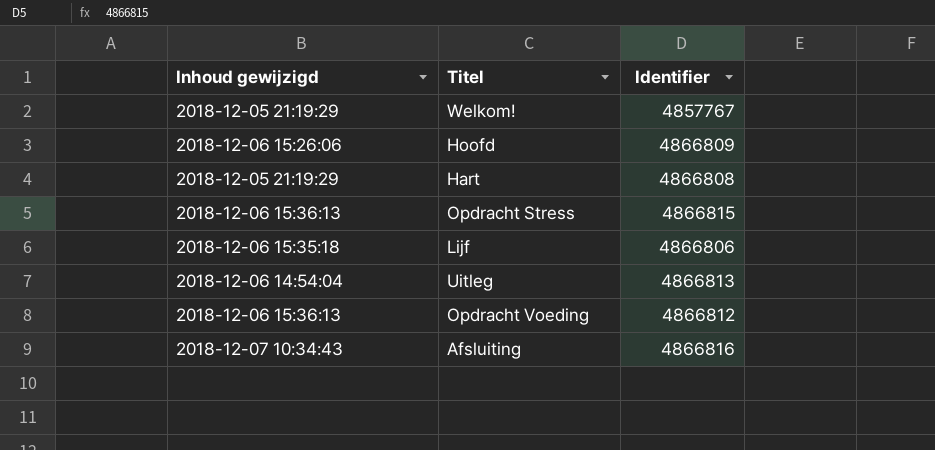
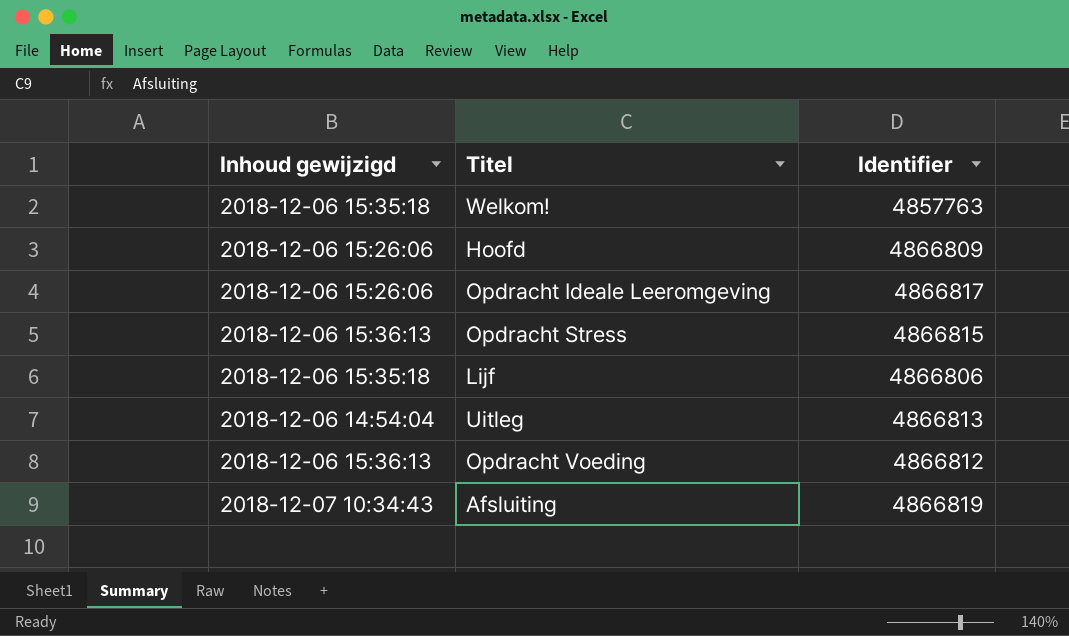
row Hart: 2018-12-05 21:19:29 | 4866808 -> none
Welkom! | Inhoud gewijzigd: 2018-12-05 21:19:29 -> 2018-12-06 15:35:18
Welkom! | Identifier: 4857767 -> 4857763
row Opdracht Ideale Leeromgeving: none -> 2018-12-06 15:26:06 | 4866817
Afsluiting | Identifier: 4866816 -> 4866819

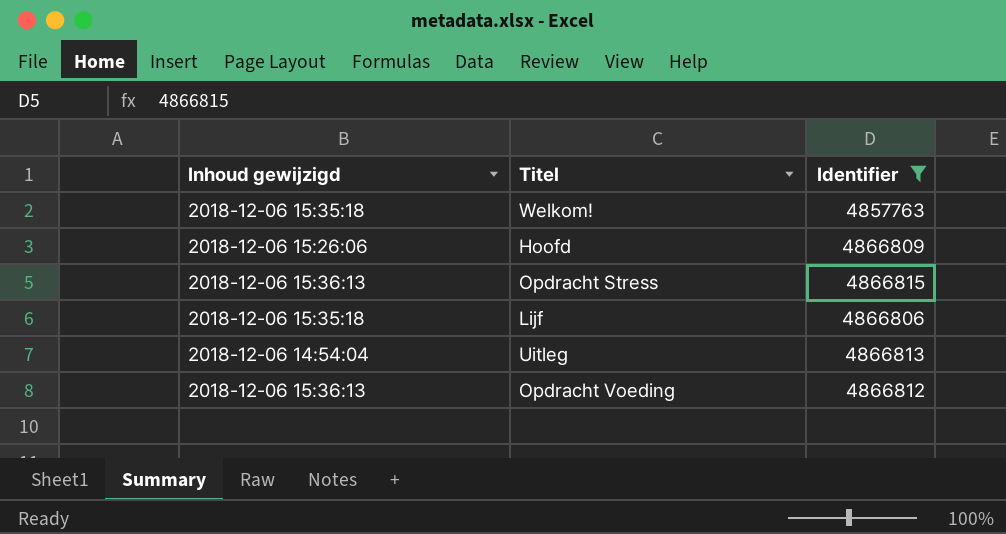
filter: none -> Identifier <= 4866815

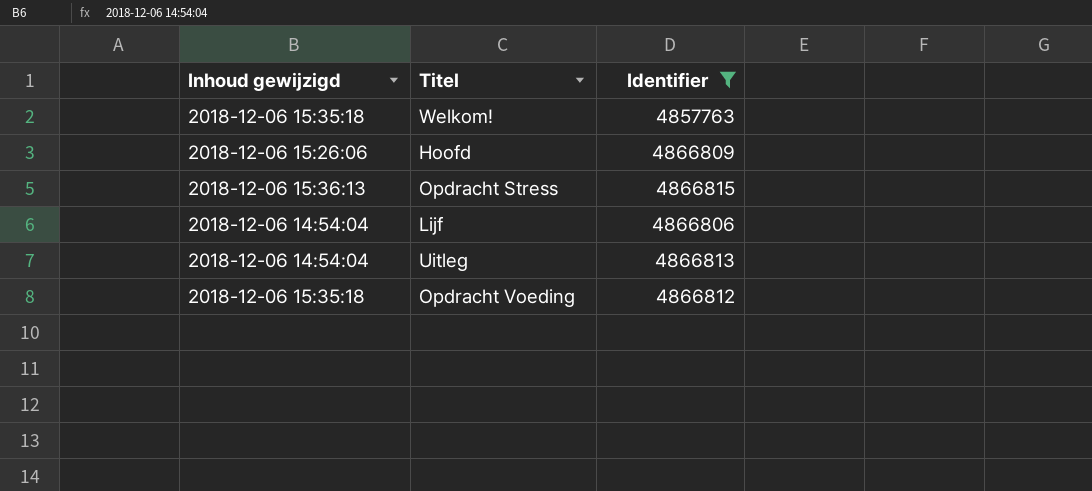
Lijf | Inhoud gewijzigd: 2018-12-06 15:35:18 -> 2018-12-06 14:54:04
Opdracht Voeding | Inhoud gewijzigd: 2018-12-06 15:36:13 -> 2018-12-06 15:35:18

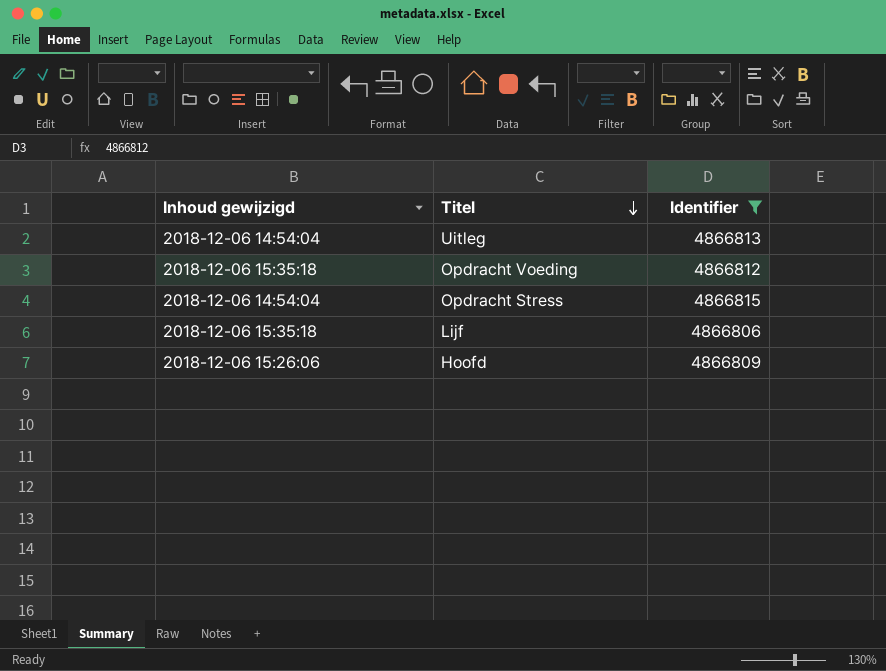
row order: none -> Titel descending
row Welkom!: 2018-12-06 15:35:18 | 4857763 -> none
Opdracht Stress | Inhoud gewijzigd: 2018-12-06 15:36:13 -> 2018-12-06 14:54:04
Lijf | Inhoud gewijzigd: 2018-12-06 14:54:04 -> 2018-12-06 15:35:18

